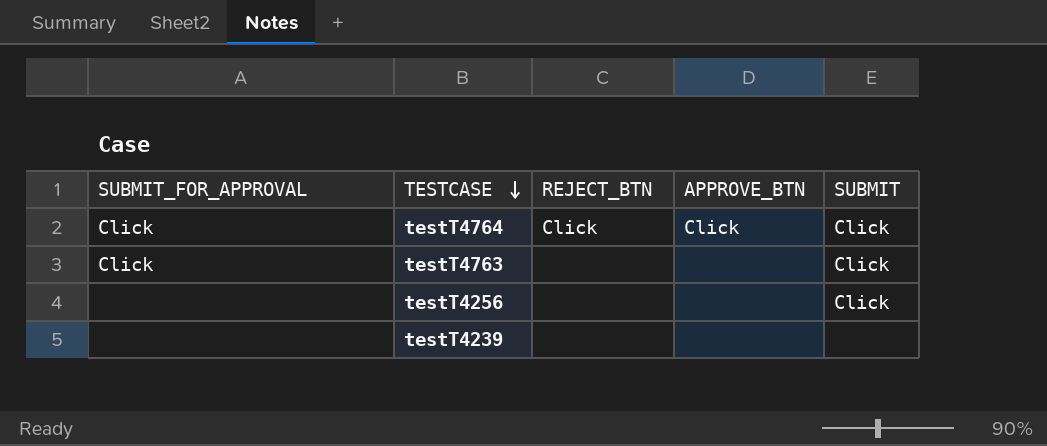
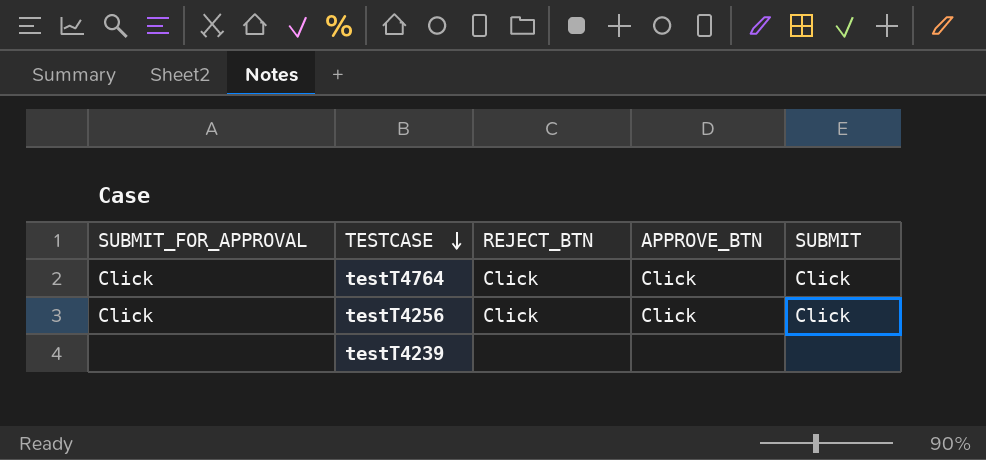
row testT4763: Click | none | none | Click -> none
testT4256 | SUBMIT_FOR_APPROVAL: none -> Click
testT4256 | REJECT_BTN: none -> Click
testT4256 | APPROVE_BTN: none -> Click

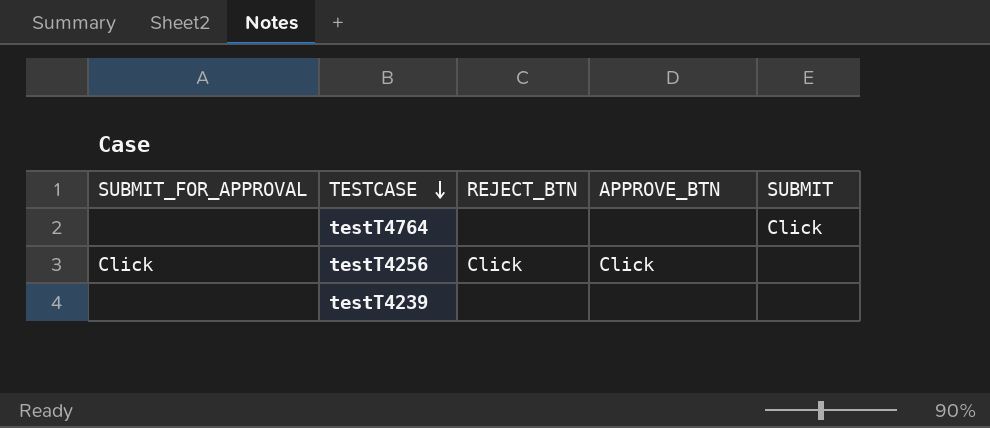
testT4764 | SUBMIT_FOR_APPROVAL: Click -> none
testT4764 | REJECT_BTN: Click -> none
testT4764 | APPROVE_BTN: Click -> none
testT4256 | SUBMIT: Click -> none

